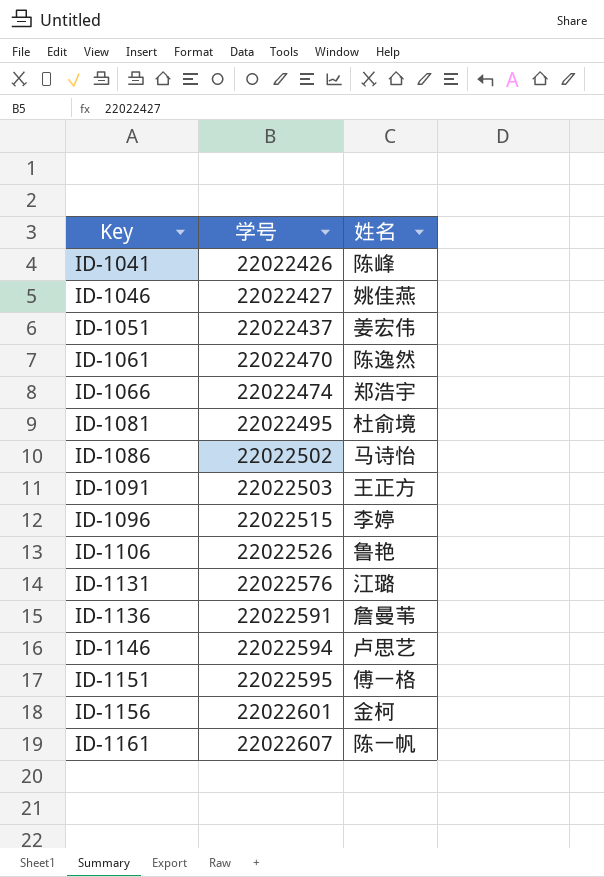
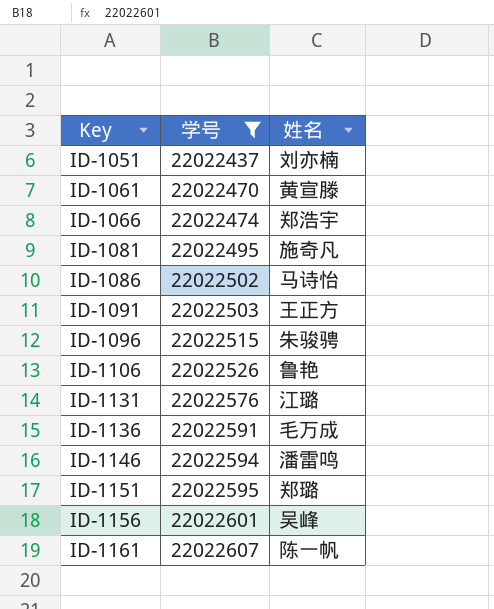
filter: none -> 学号 >= 22022437
ID-1051 | 姓名: 姜宏伟 -> 刘亦楠
ID-1061 | 姓名: 陈逸然 -> 黄宣滕
ID-1081 | 姓名: 杜俞境 -> 施奇凡
ID-1096 | 姓名: 李婷 -> 朱骏骋
ID-1136 | 姓名: 詹曼苇 -> 毛万成
ID-1146 | 姓名: 卢思艺 -> 潘雷鸣
ID-1151 | 姓名: 傅一格 -> 郑璐
ID-1156 | 姓名: 金柯 -> 吴峰

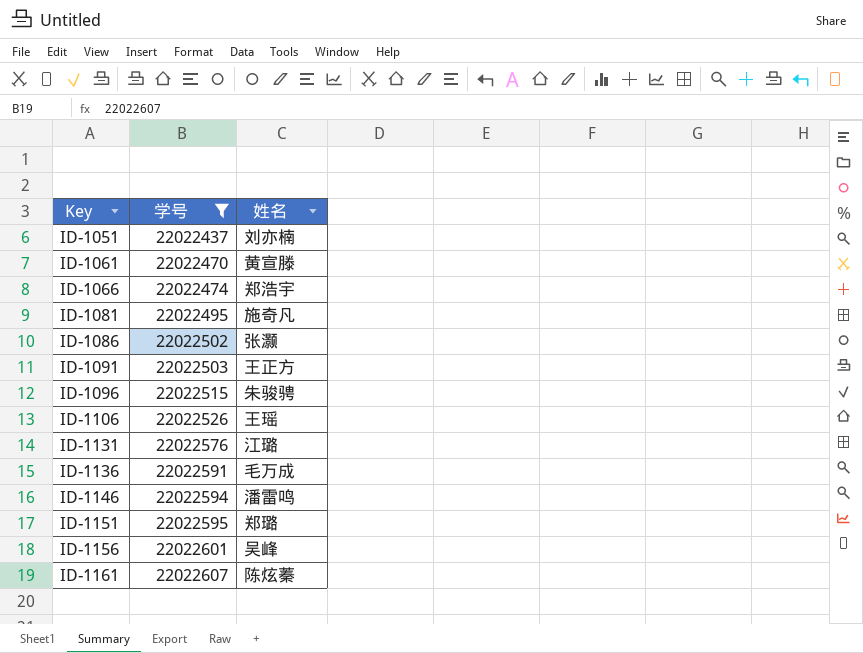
ID-1086 | 姓名: 马诗怡 -> 张灏
ID-1106 | 姓名: 鲁艳 -> 王瑶
ID-1161 | 姓名: 陈一帆 -> 陈炫蓁

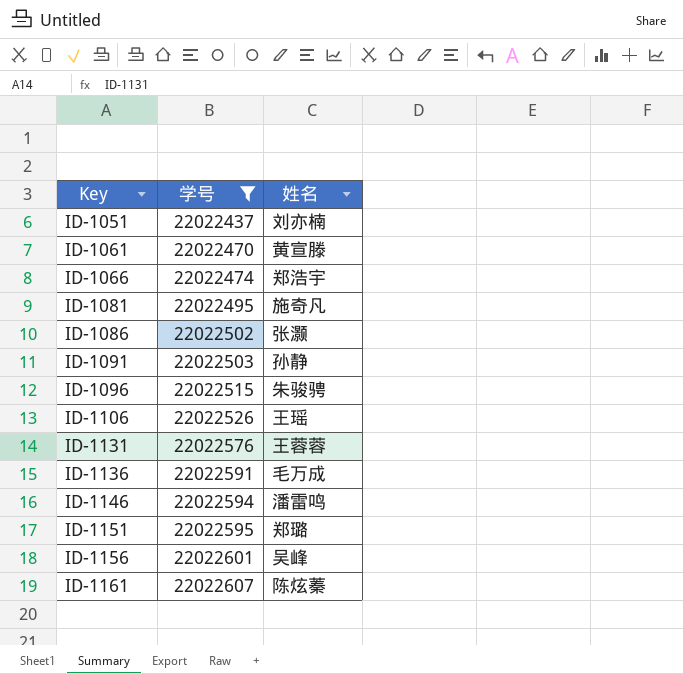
ID-1091 | 姓名: 王正方 -> 孙静
ID-1131 | 姓名: 江璐 -> 王蓉蓉

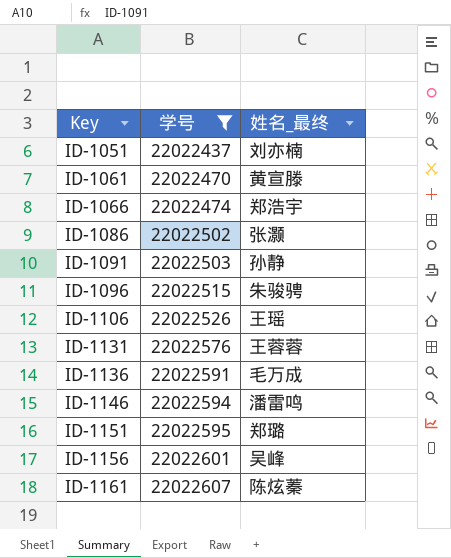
column name: 姓名 -> 姓名_最终
row ID-1081: 22022495 | 施奇凡 -> none

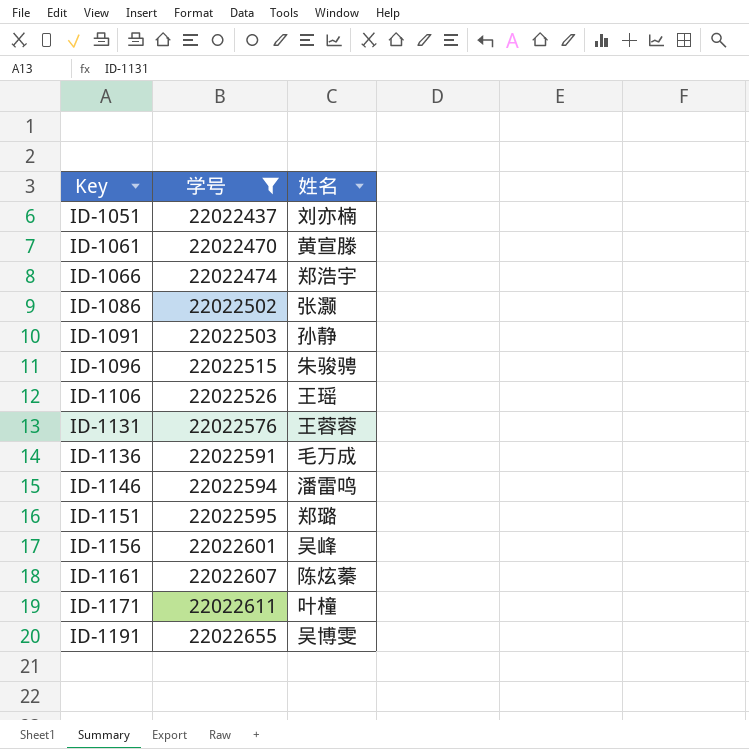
column name: 姓名_最终 -> 姓名
row ID-1171: none -> 22022611 | 叶橦
row ID-1191: none -> 22022655 | 吴博雯

